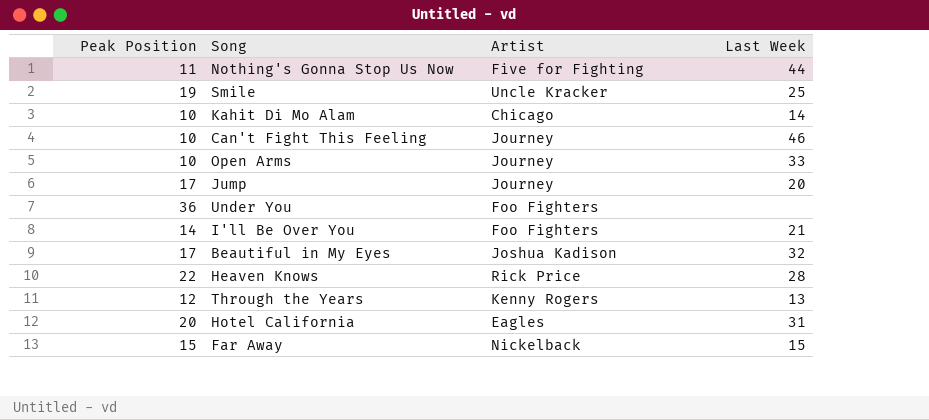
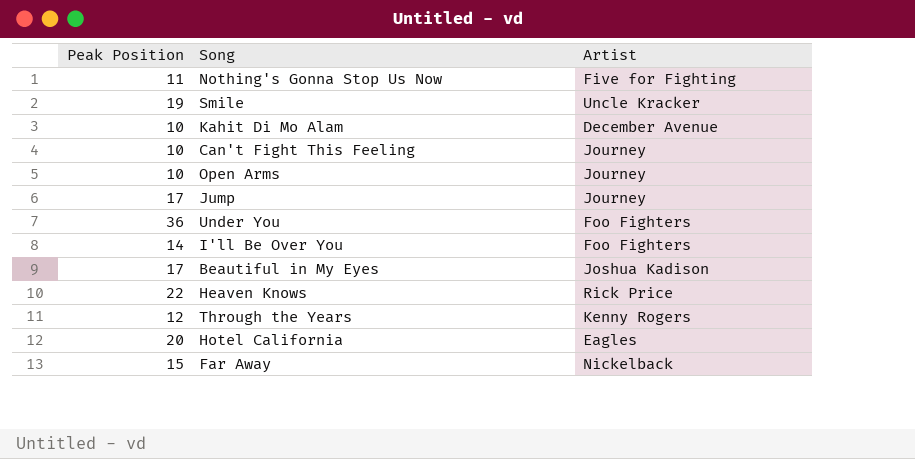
column Last Week | position: 4 -> none
Kahit Di Mo Alam | Artist: Chicago -> December Avenue

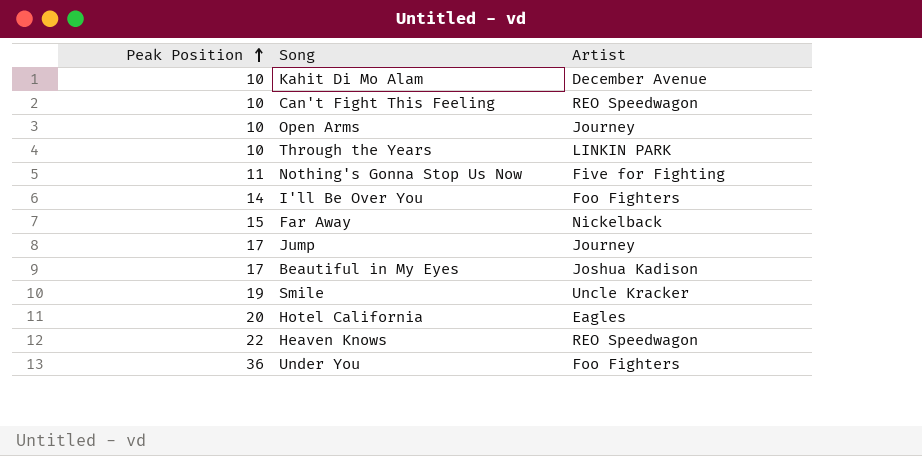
row order: none -> Peak Position ascending
Can't Fight This Feeling | Artist: Journey -> REO Speedwagon
Through the Years | Peak Position: 12 -> 10
Through the Years | Artist: Kenny Rogers -> LINKIN PARK
Heaven Knows | Artist: Rick Price -> REO Speedwagon

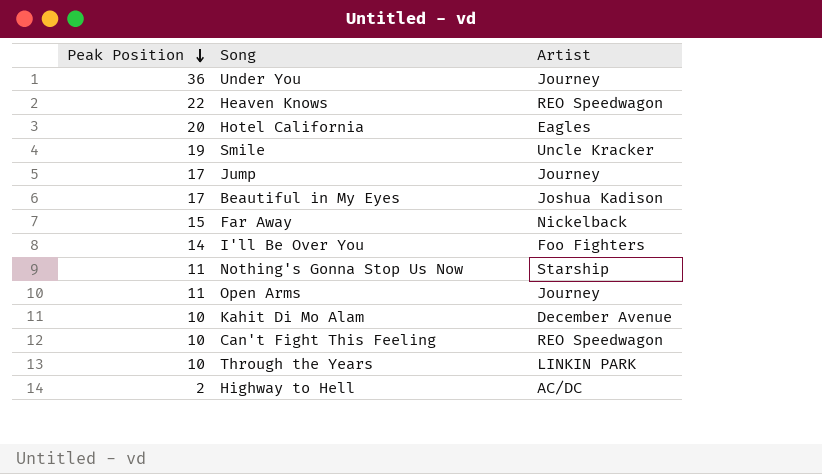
row order: Peak Position ascending -> Peak Position descending
Under You | Artist: Foo Fighters -> Journey
Nothing's Gonna Stop Us Now | Artist: Five for Fighting -> Starship
Open Arms | Peak Position: 10 -> 11
row Highway to Hell: none -> 2 | AC/DC

